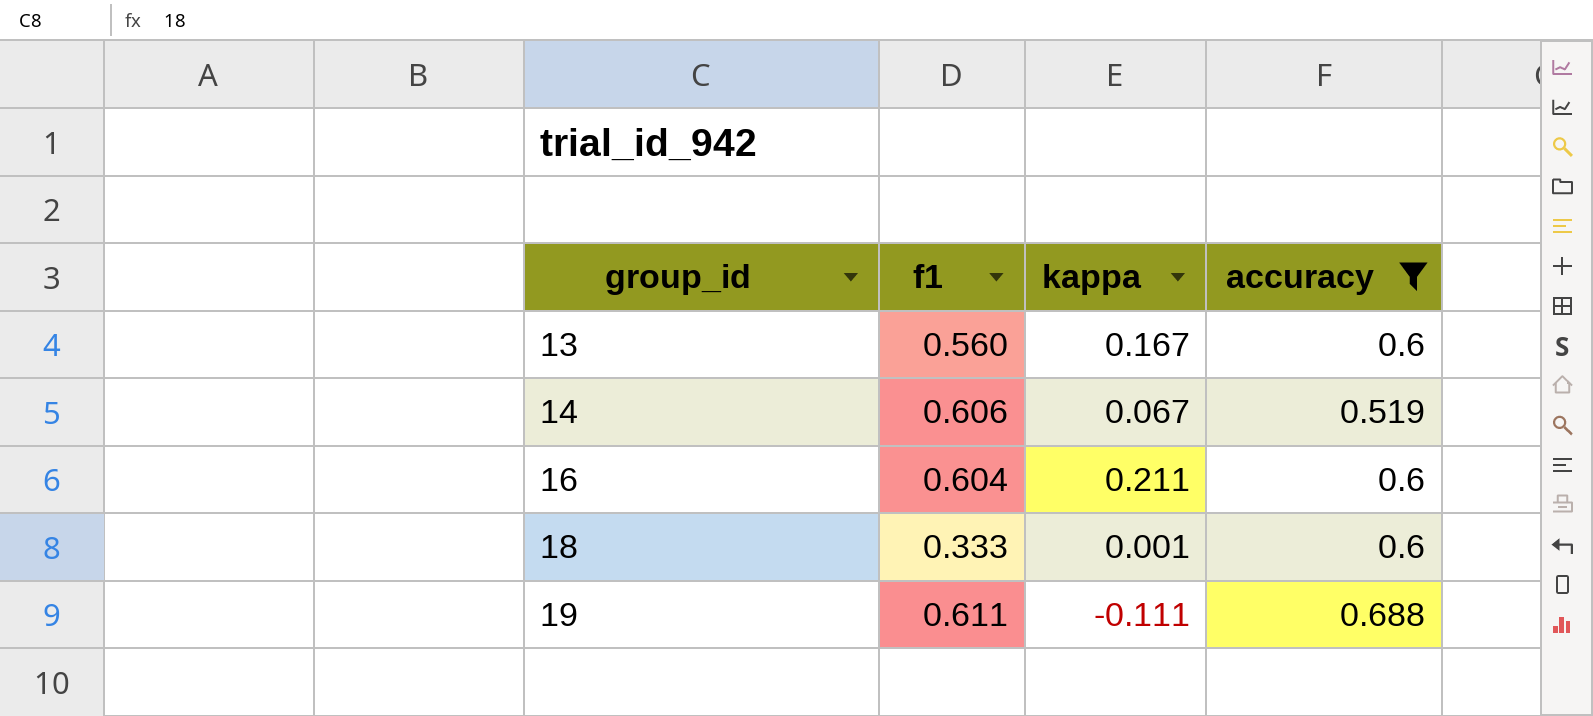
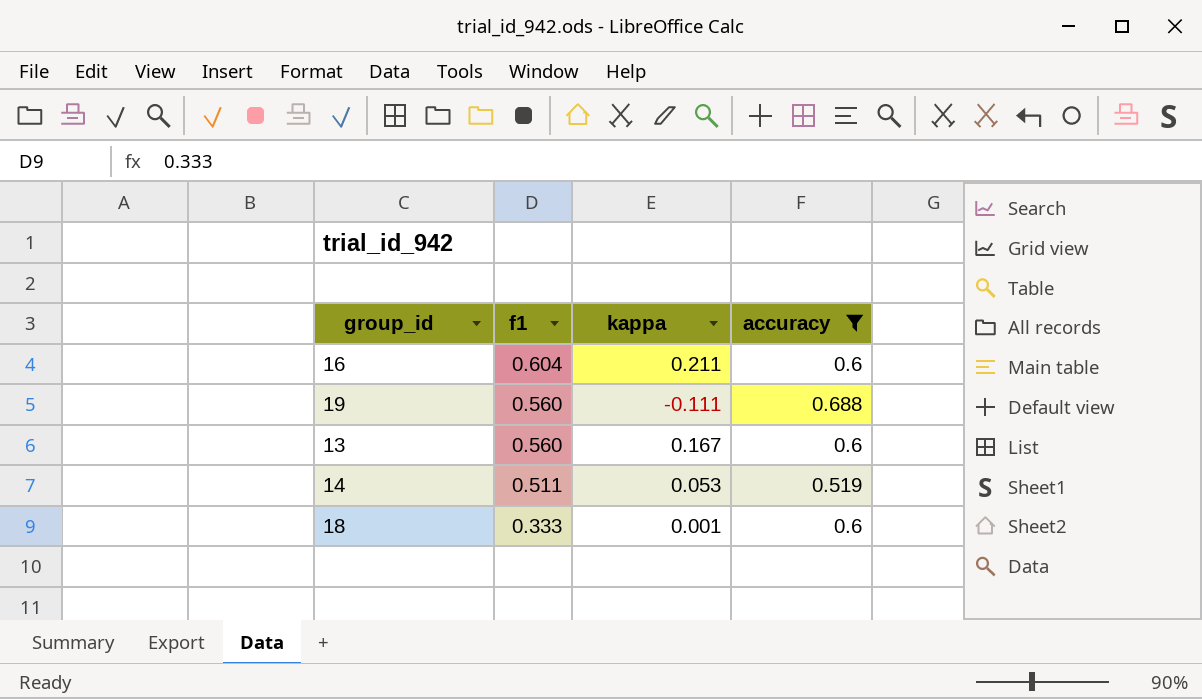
row order: group_id ascending -> f1 descending
19 | f1: 0.611 -> 0.560
14 | f1: 0.606 -> 0.511
14 | kappa: 0.067 -> 0.053

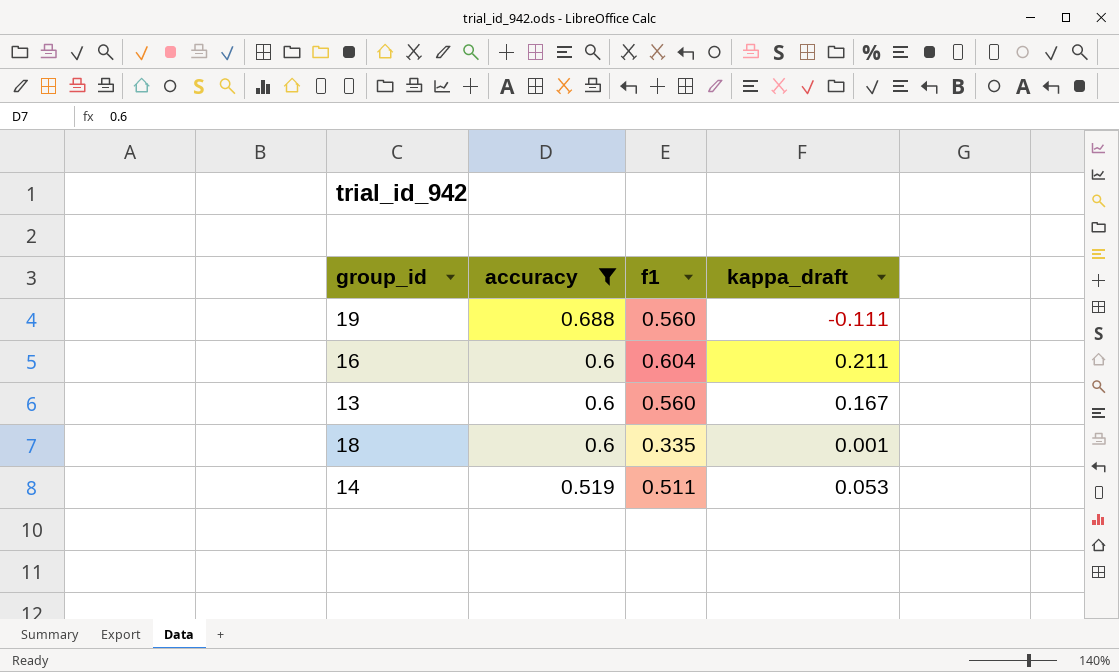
row order: f1 descending -> accuracy descending
column accuracy | position: 4 -> 2
column name: kappa -> kappa_draft
18 | f1: 0.333 -> 0.335

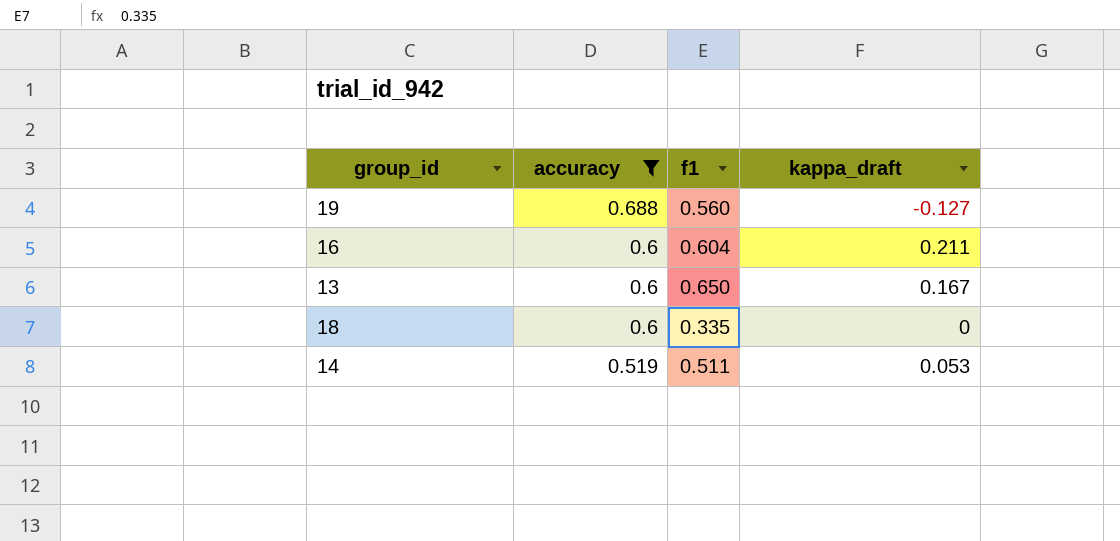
19 | kappa_draft: -0.111 -> -0.127
13 | f1: 0.560 -> 0.650
18 | kappa_draft: 0.001 -> 0

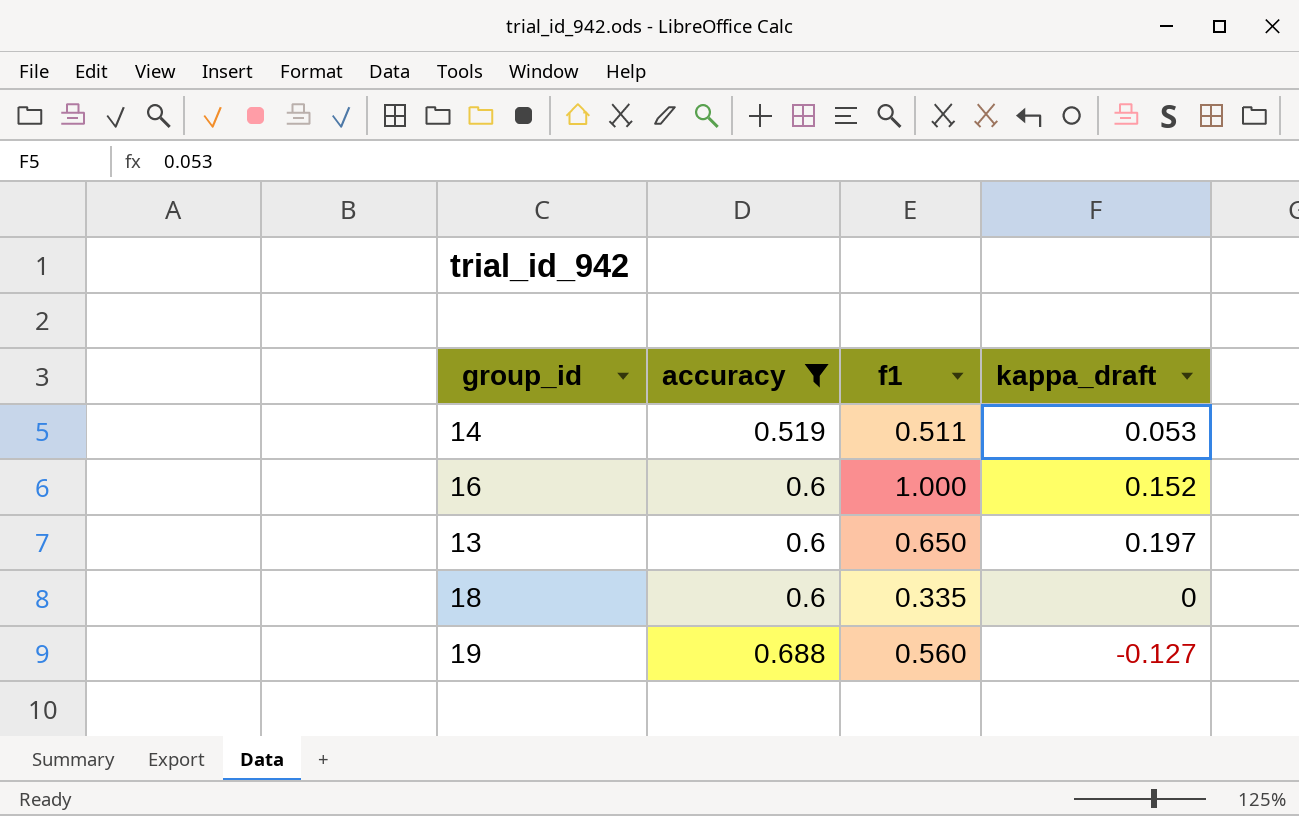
row order: accuracy descending -> accuracy ascending
16 | f1: 0.604 -> 1.000
16 | kappa_draft: 0.211 -> 0.152
13 | kappa_draft: 0.167 -> 0.197

